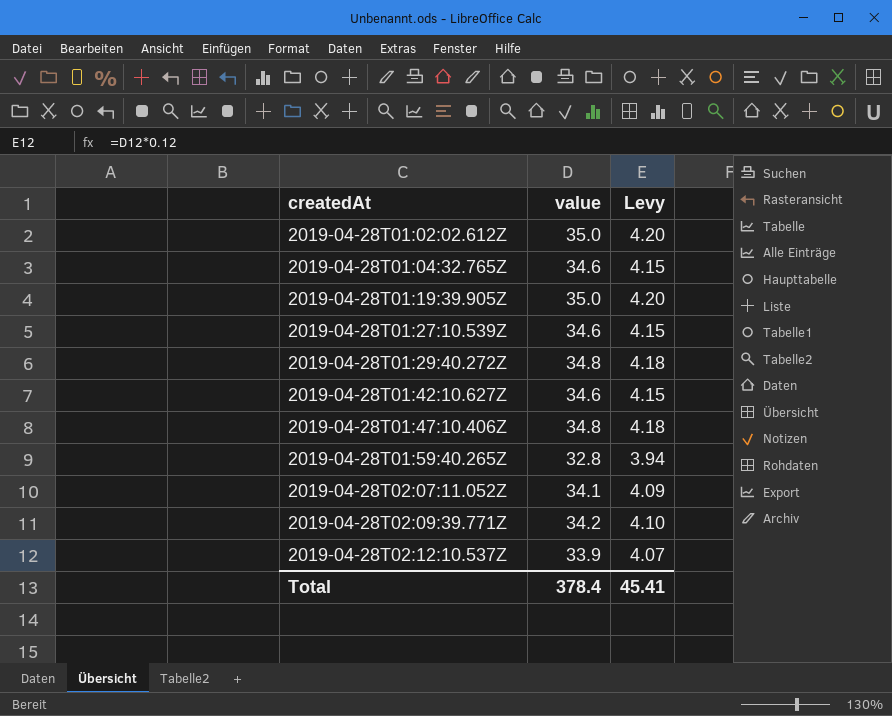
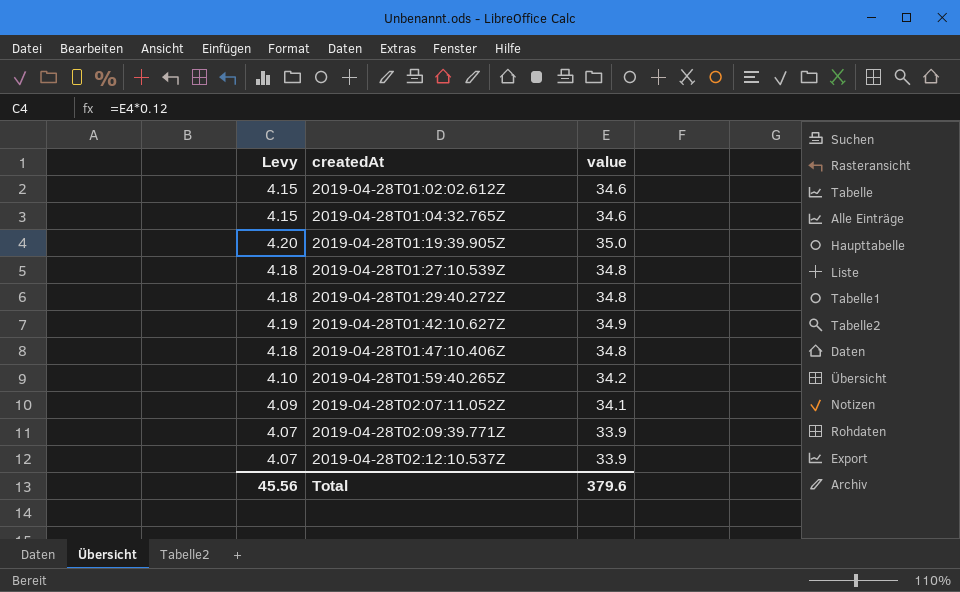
column Levy | position: 3 -> 1
2019-04-28T01:02:02.612Z | Levy: 4.20 -> 4.15
2019-04-28T01:02:02.612Z | value: 35.0 -> 34.6
2019-04-28T01:27:10.539Z | Levy: 4.15 -> 4.18
2019-04-28T01:27:10.539Z | value: 34.6 -> 34.8
2019-04-28T01:42:10.627Z | Levy: 4.15 -> 4.19
2019-04-28T01:42:10.627Z | value: 34.6 -> 34.9
2019-04-28T01:59:40.265Z | Levy: 3.94 -> 4.10
2019-04-28T01:59:40.265Z | value: 32.8 -> 34.2
2019-04-28T02:09:39.771Z | Levy: 4.10 -> 4.07
2019-04-28T02:09:39.771Z | value: 34.2 -> 33.9
Total | Levy: 45.41 -> 45.56
Total | value: 378.4 -> 379.6

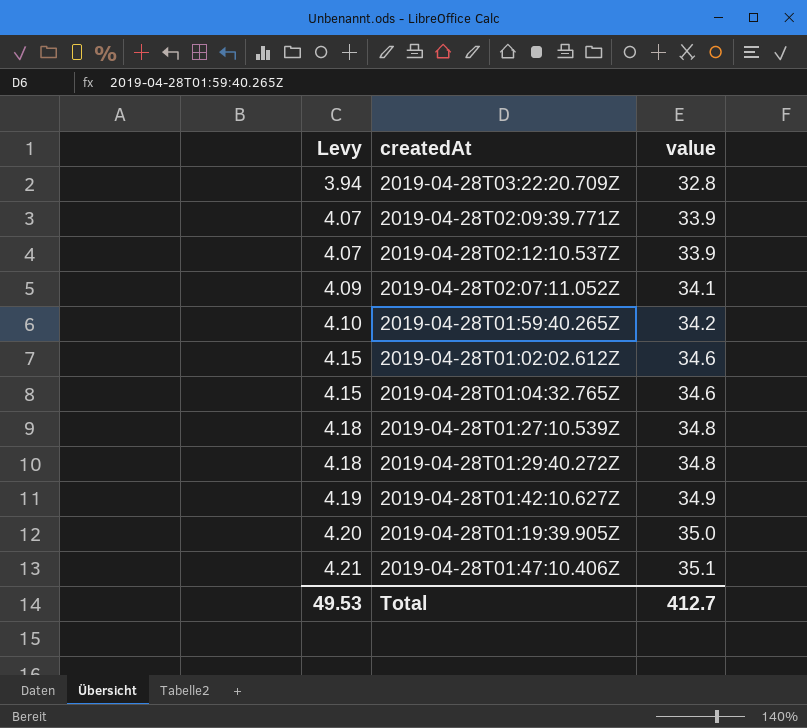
row order: createdAt ascending -> Levy ascending
row 2019-04-28T03:22:20.709Z: none -> 3.94 | 32.8
2019-04-28T01:47:10.406Z | Levy: 4.18 -> 4.21
2019-04-28T01:47:10.406Z | value: 34.8 -> 35.1
Total | Levy: 45.56 -> 49.53
Total | value: 379.6 -> 412.7

